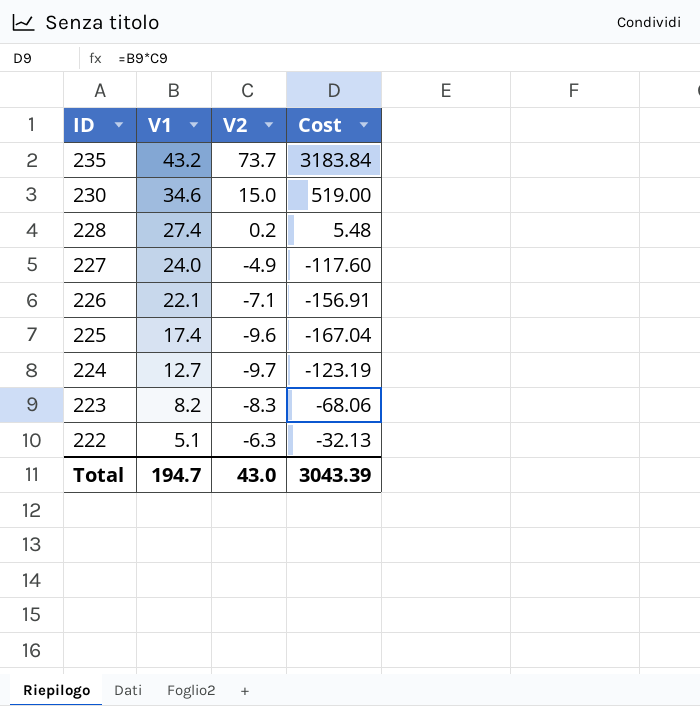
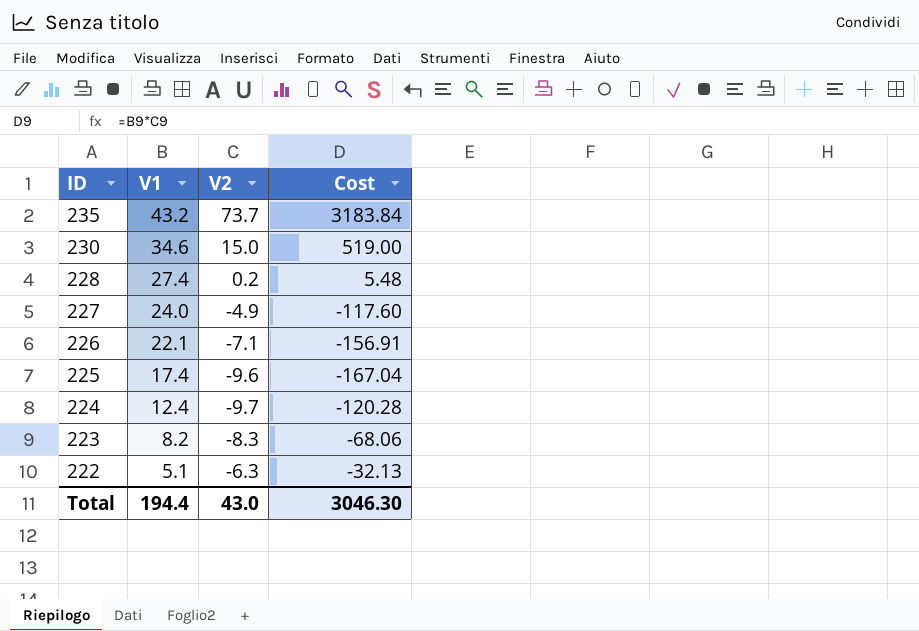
224 | V1: 12.7 -> 12.4
224 | Cost: -123.19 -> -120.28
Total | V1: 194.7 -> 194.4
Total | Cost: 3043.39 -> 3046.30

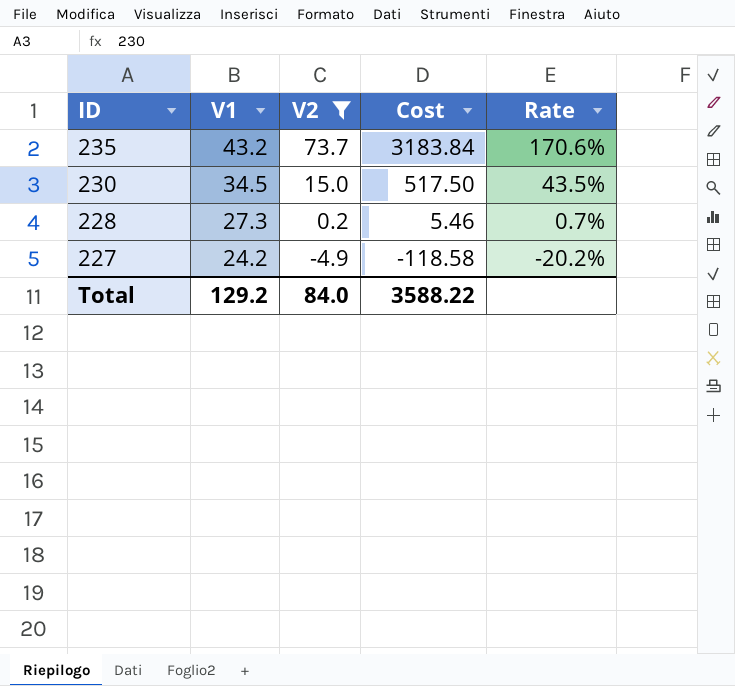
filter: none -> V2 >= -4.9
column Rate | formula: none -> [V2] / [V1]
230 | V1: 34.6 -> 34.5
230 | Cost: 519.00 -> 517.50
228 | V1: 27.4 -> 27.3
228 | Cost: 5.48 -> 5.46
227 | V1: 24.0 -> 24.2
227 | Cost: -117.60 -> -118.58
Total | V1: 194.4 -> 129.2
Total | V2: 43.0 -> 84.0
Total | Cost: 3046.30 -> 3588.22

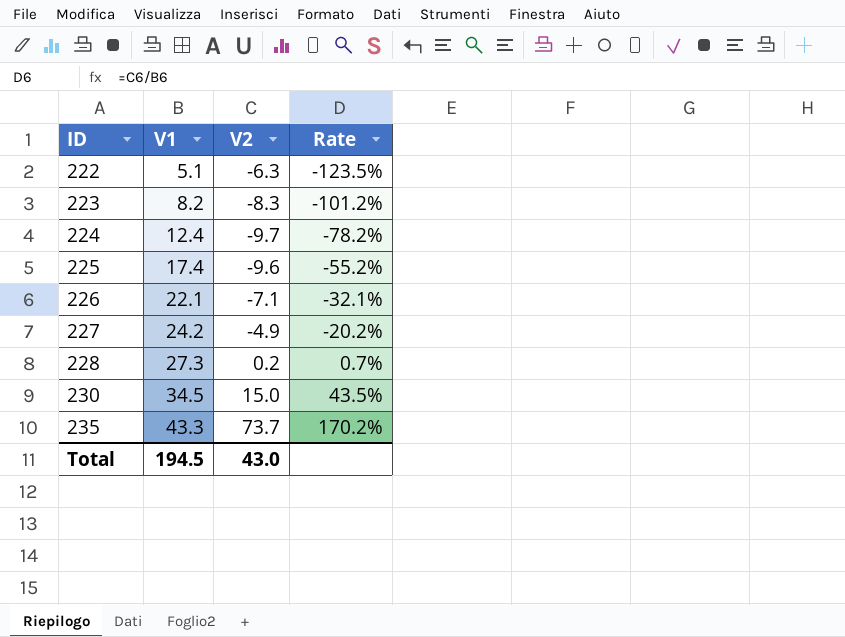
filter: V2 >= -4.9 -> none
row order: ID descending -> ID ascending
column Cost | formula: [V1] * [V2] -> none
235 | V1: 43.2 -> 43.3
235 | Rate: 170.6% -> 170.2%
Total | V1: 129.2 -> 194.5
Total | V2: 84.0 -> 43.0

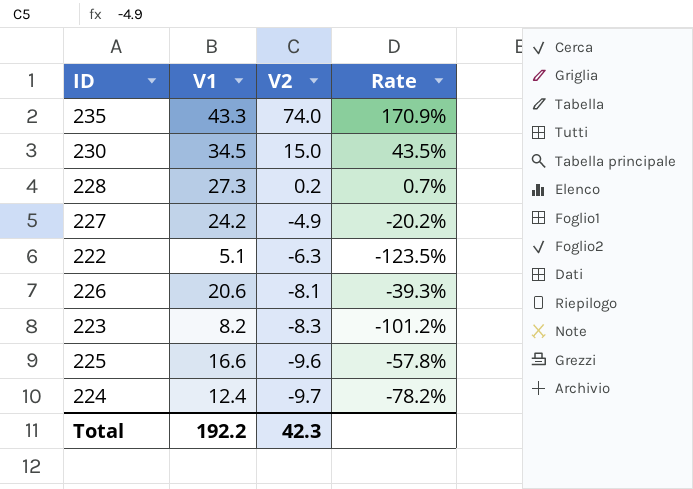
row order: ID ascending -> V2 descending
235 | V2: 73.7 -> 74.0
235 | Rate: 170.2% -> 170.9%
226 | V1: 22.1 -> 20.6
226 | V2: -7.1 -> -8.1
226 | Rate: -32.1% -> -39.3%
225 | V1: 17.4 -> 16.6
225 | Rate: -55.2% -> -57.8%
Total | V1: 194.5 -> 192.2
Total | V2: 43.0 -> 42.3

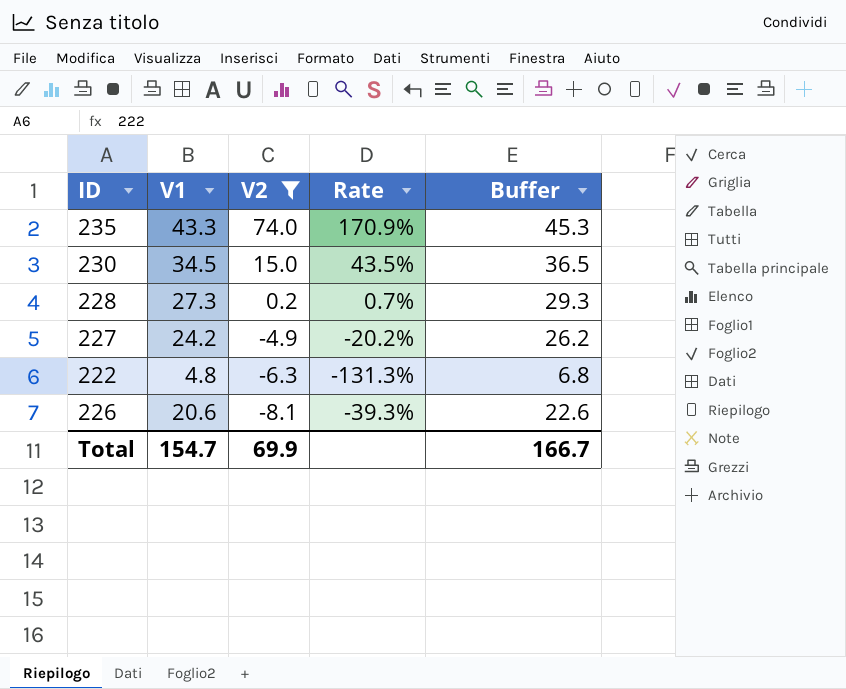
filter: none -> V2 >= -8.1
column Buffer | formula: none -> [V1] + 2
222 | V1: 5.1 -> 4.8
222 | Rate: -123.5% -> -131.3%
Total | V1: 192.2 -> 154.7
Total | V2: 42.3 -> 69.9

